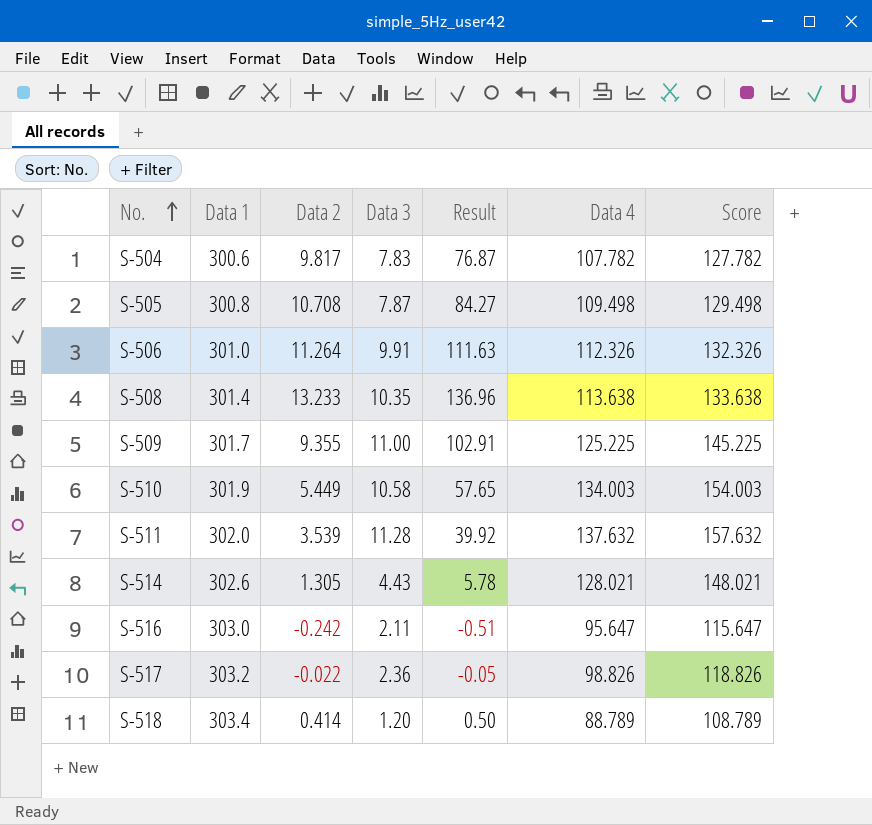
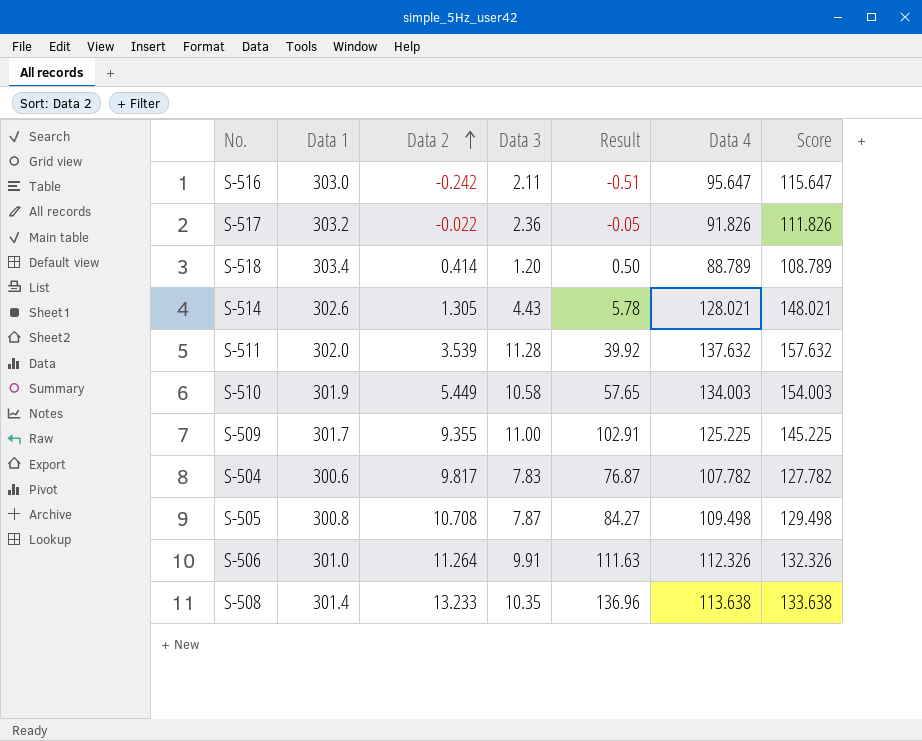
row order: No. ascending -> Data 2 ascending
S-517 | Data 4: 98.826 -> 91.826
S-517 | Score: 118.826 -> 111.826

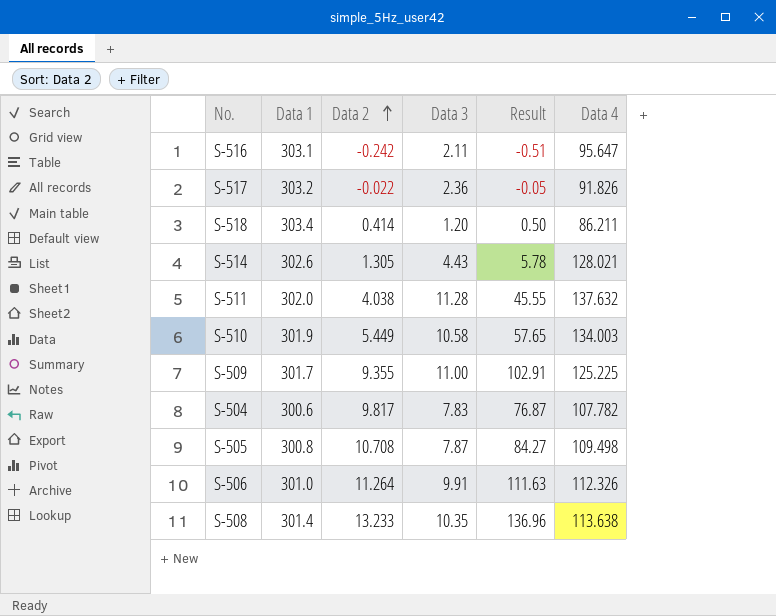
column Score | formula: [Data 4] + 20 -> none
S-516 | Data 1: 303.0 -> 303.1
S-518 | Data 4: 88.789 -> 86.211
S-511 | Data 2: 3.539 -> 4.038
S-511 | Result: 39.92 -> 45.55

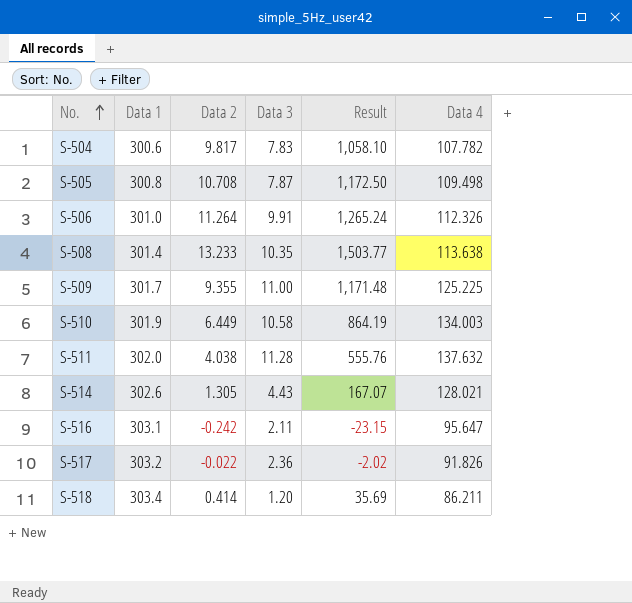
row order: Data 2 ascending -> No. ascending
column Result | formula: [Data 2] * [Data 3] -> [Data 2] * [Data 4]
S-510 | Data 2: 5.449 -> 6.449

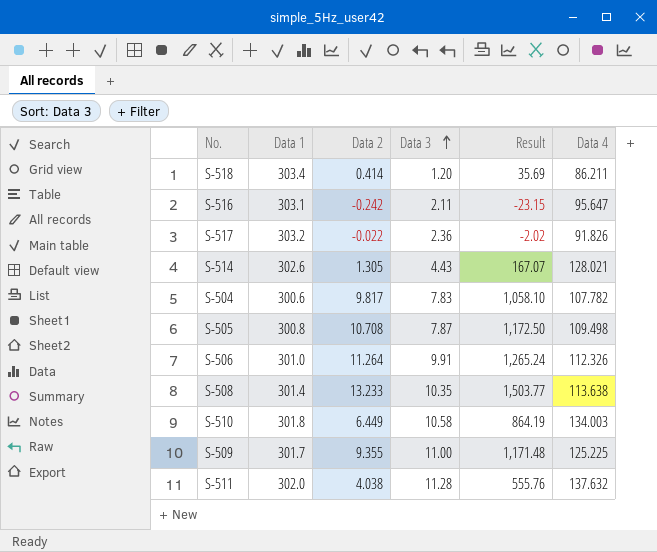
row order: No. ascending -> Data 3 ascending
S-510 | Data 1: 301.9 -> 301.8

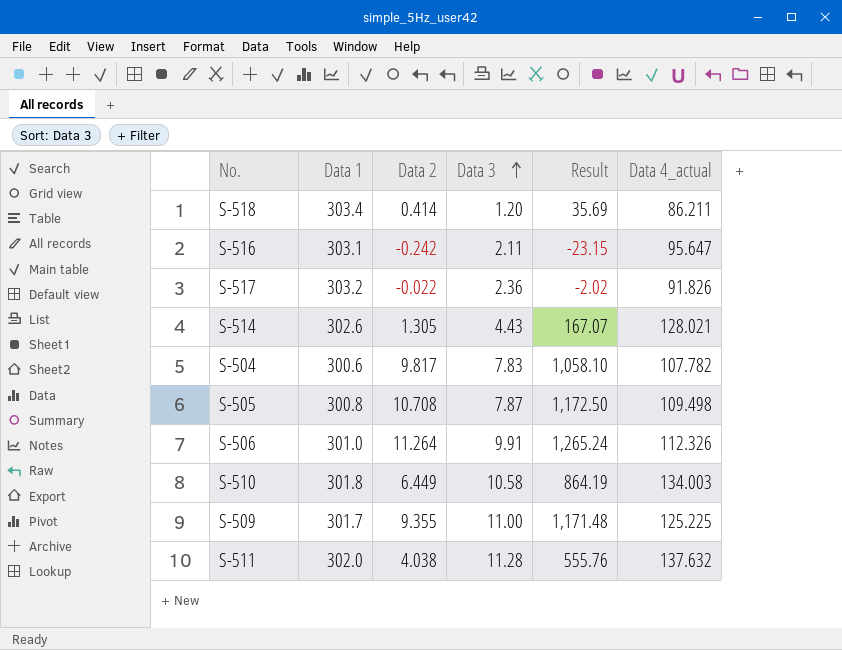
column name: Data 4 -> Data 4_actual
row S-508: 301.4 | 13.233 | 10.35 | 1,503.77 | 113.638 -> none

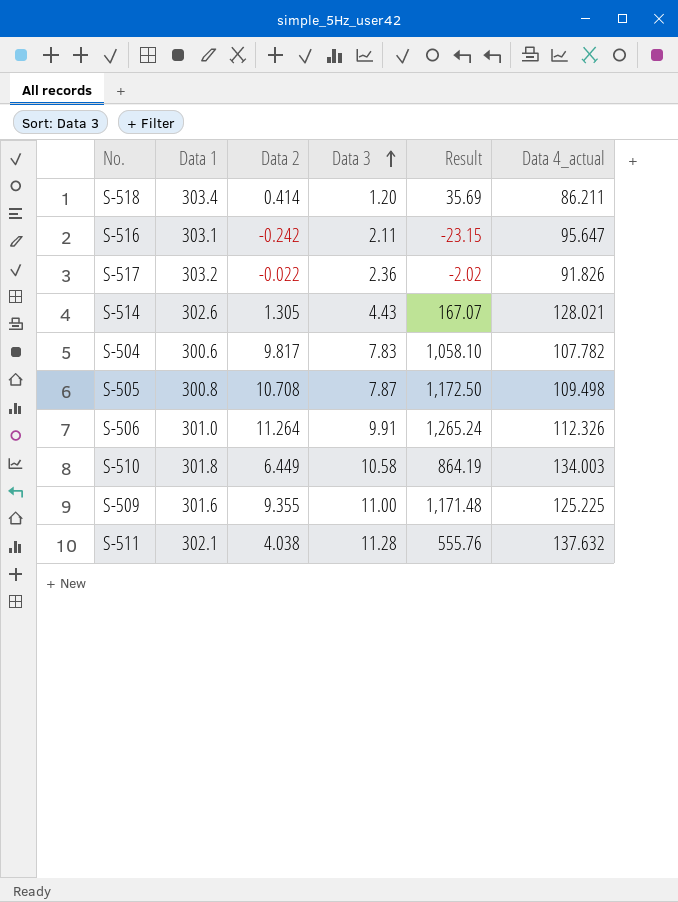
S-509 | Data 1: 301.7 -> 301.6
S-511 | Data 1: 302.0 -> 302.1

